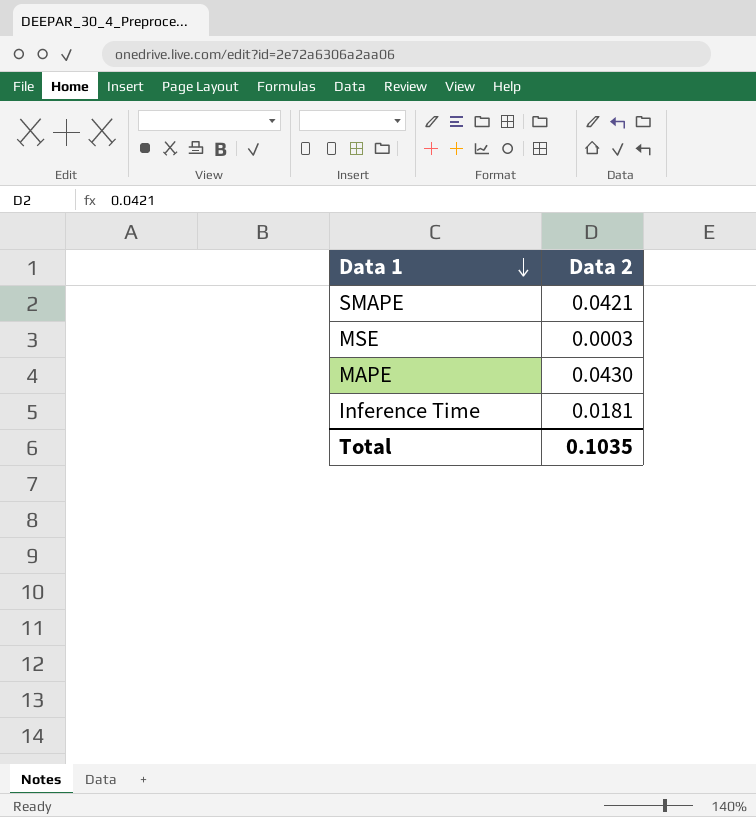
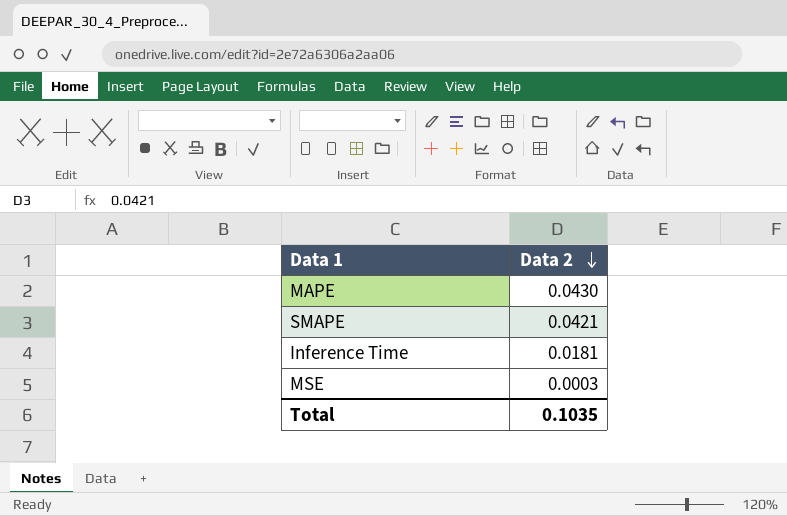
row order: Data 1 descending -> Data 2 descending

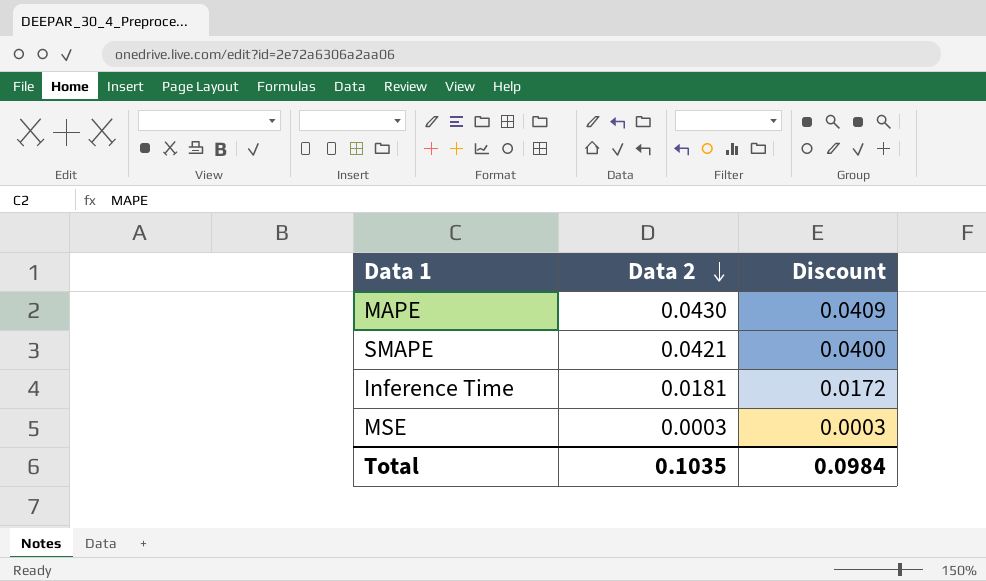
column Discount | formula: none -> [Data 2] * 0.95

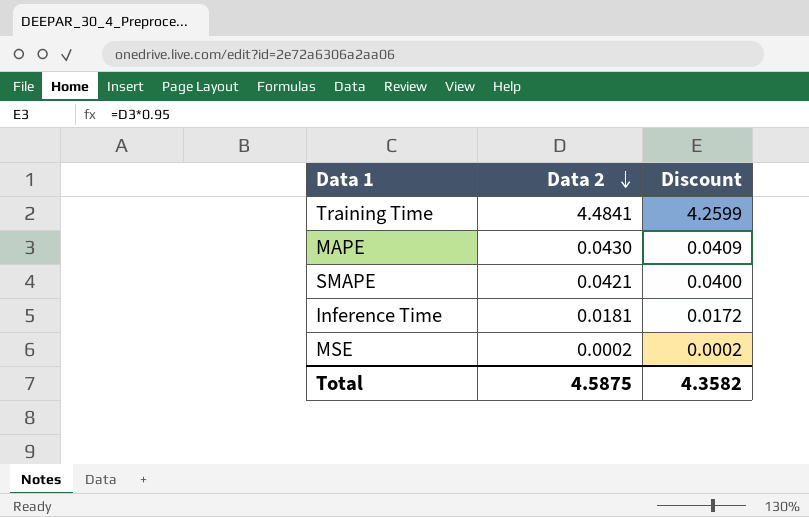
row Training Time: none -> 4.4841 | 4.2599
MSE | Data 2: 0.0003 -> 0.0002
MSE | Discount: 0.0003 -> 0.0002
Total | Data 2: 0.1035 -> 4.5875
Total | Discount: 0.0984 -> 4.3582

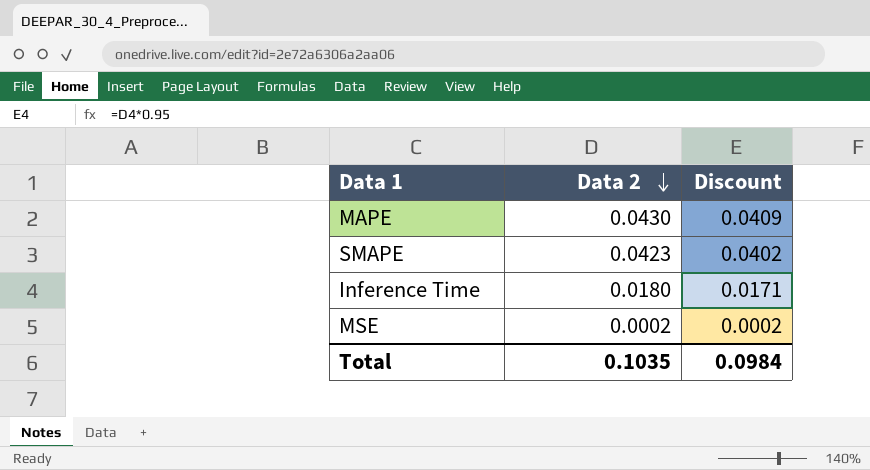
row Training Time: 4.4841 | 4.2599 -> none
SMAPE | Data 2: 0.0421 -> 0.0423
SMAPE | Discount: 0.0400 -> 0.0402
Inference Time | Data 2: 0.0181 -> 0.0180
Inference Time | Discount: 0.0172 -> 0.0171
Total | Data 2: 4.5875 -> 0.1035
Total | Discount: 4.3582 -> 0.0984

